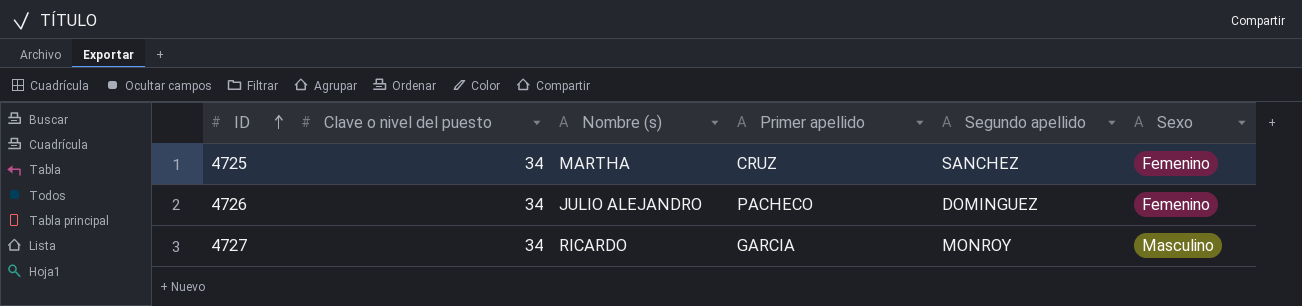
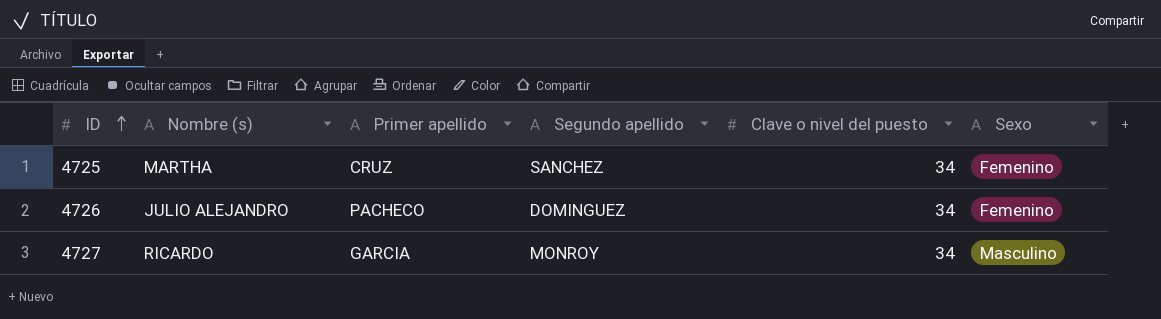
column Clave o nivel del puesto | position: 2 -> 5

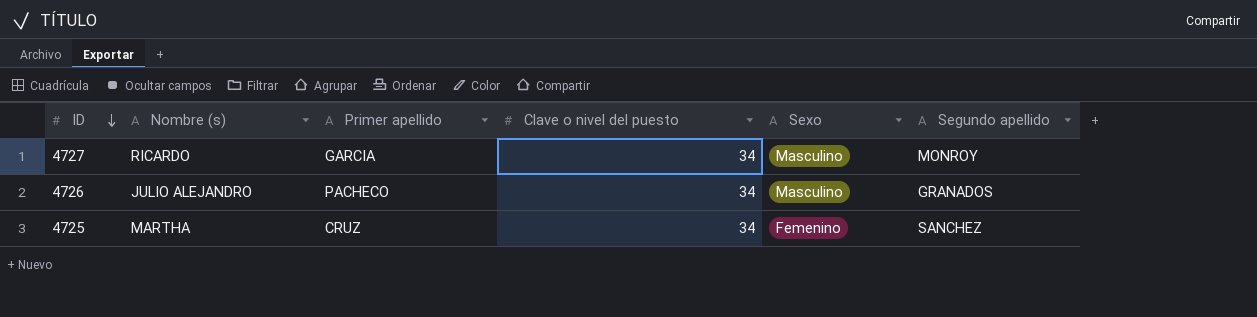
row order: ID ascending -> ID descending
column Segundo apellido | position: 4 -> 6
4726 | Sexo: Femenino -> Masculino
4726 | Segundo apellido: DOMINGUEZ -> GRANADOS

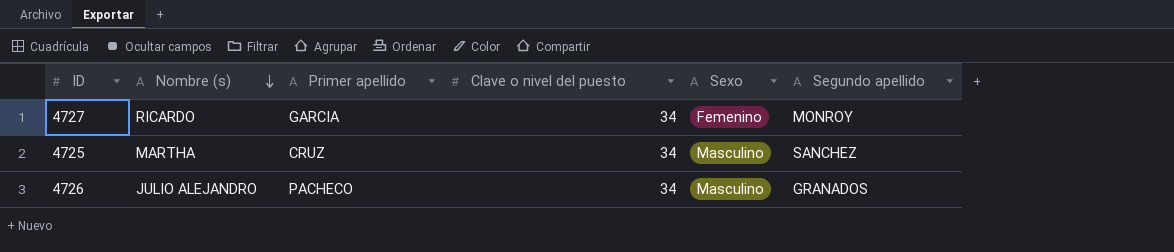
row order: ID descending -> Nombre (s) descending
4727 | Sexo: Masculino -> Femenino
4725 | Sexo: Femenino -> Masculino

